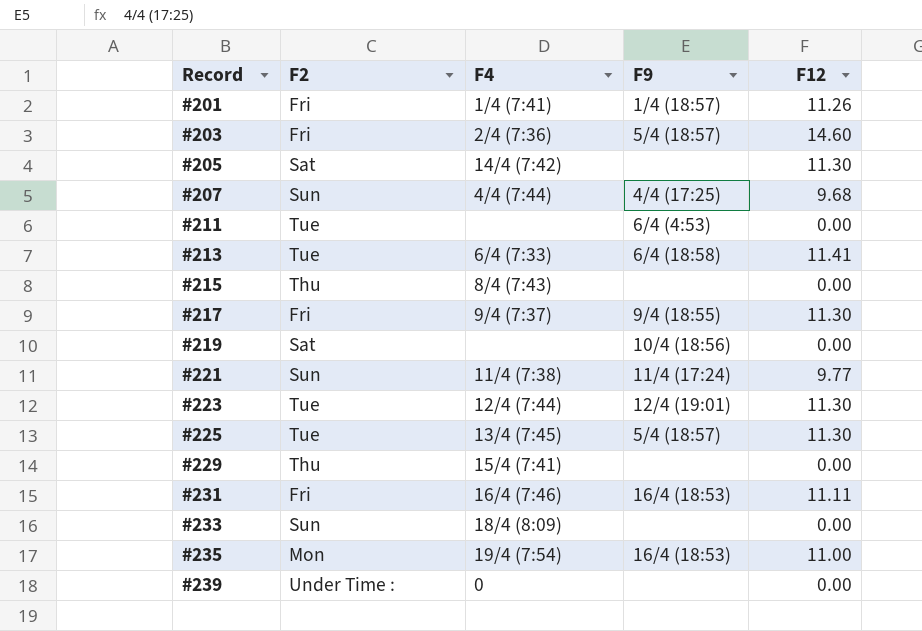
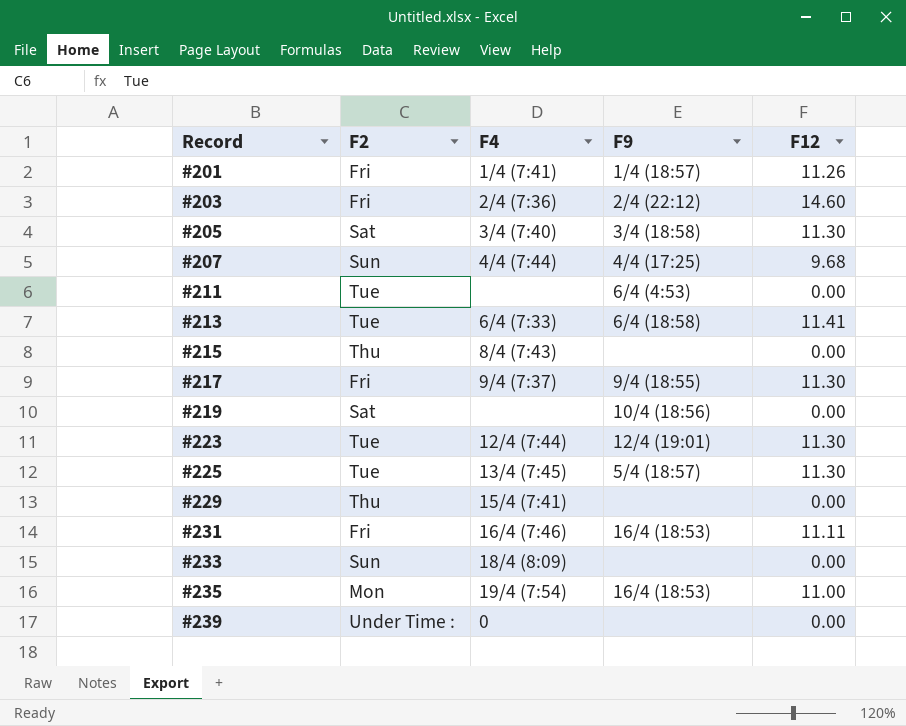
row #221: Sun | 11/4 (7:38) | 11/4 (17:24) | 9.77 -> none
#203 | F9: 5/4 (18:57) -> 2/4 (22:12)
#205 | F4: 14/4 (7:42) -> 3/4 (7:40)
#205 | F9: none -> 3/4 (18:58)

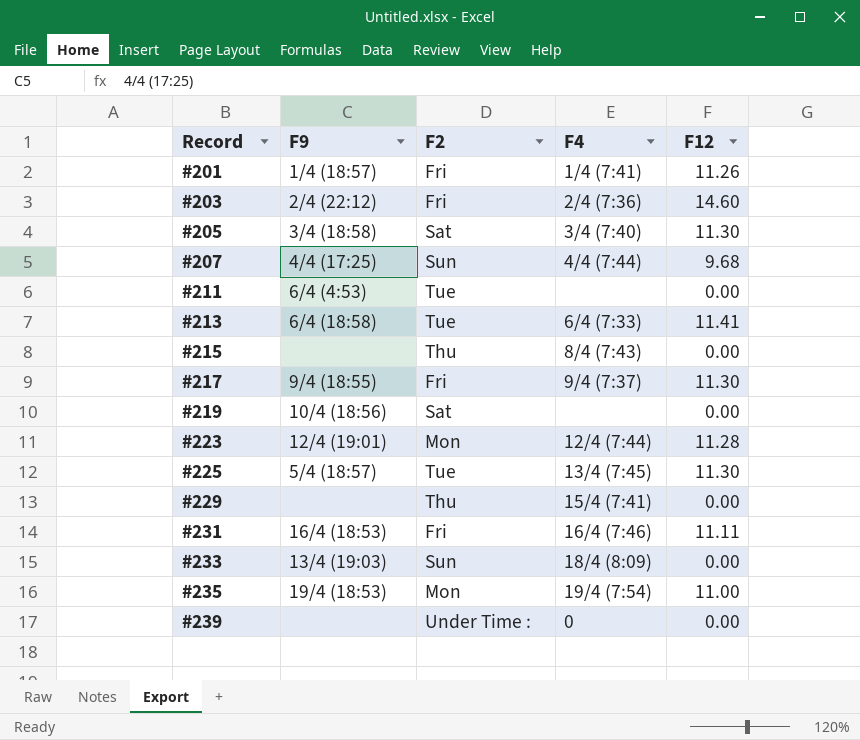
column F9 | position: 4 -> 2
#223 | F2: Tue -> Mon
#223 | F12: 11.30 -> 11.28
#233 | F9: none -> 13/4 (19:03)
#235 | F9: 16/4 (18:53) -> 19/4 (18:53)

